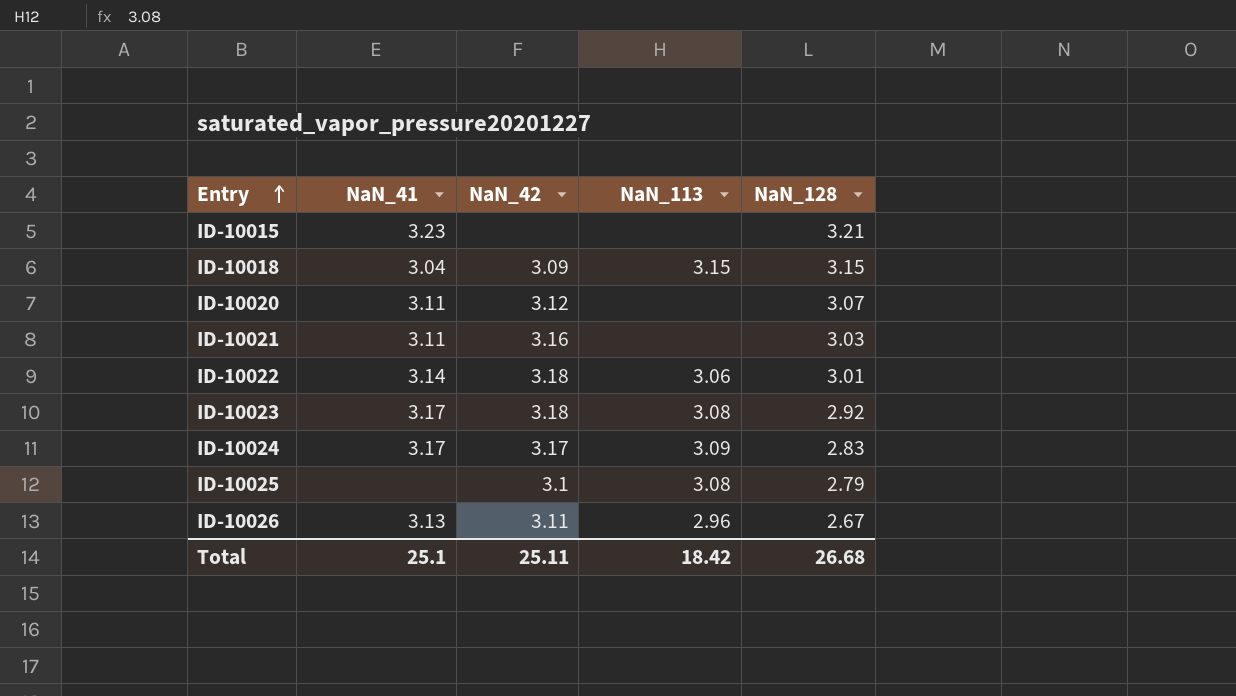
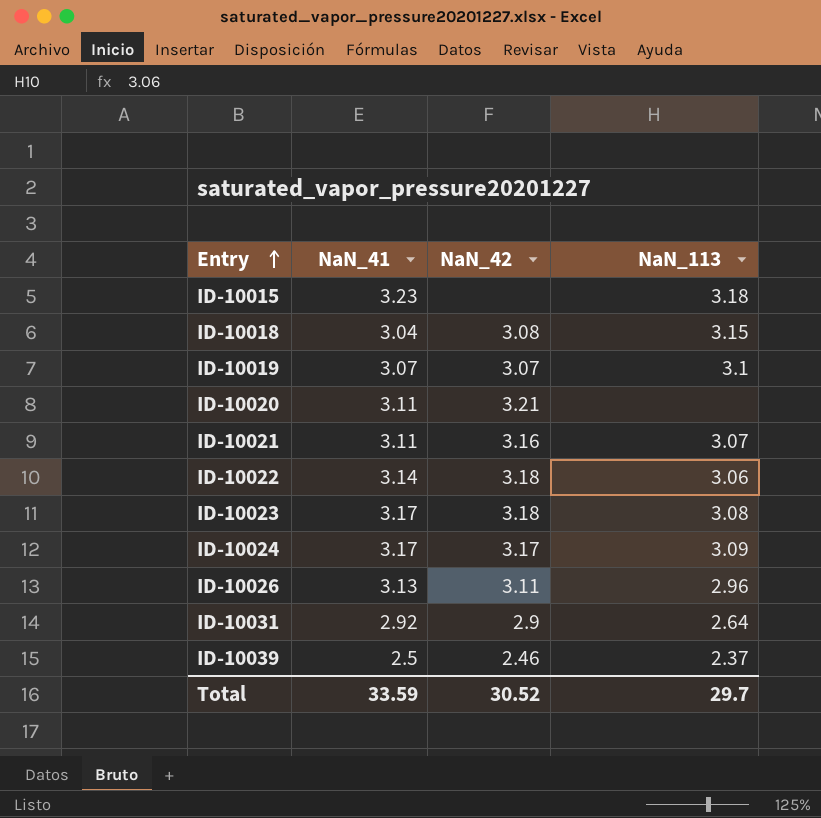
column NaN_128 | position: 5 -> none
row ID-10025: none | 3.1 | 3.08 | 2.79 -> none
ID-10015 | NaN_113: none -> 3.18
ID-10018 | NaN_42: 3.09 -> 3.08
row ID-10019: none -> 3.07 | 3.07 | 3.1
ID-10020 | NaN_42: 3.12 -> 3.21
ID-10021 | NaN_113: none -> 3.07
row ID-10031: none -> 2.92 | 2.9 | 2.64
row ID-10039: none -> 2.5 | 2.46 | 2.37
Total | NaN_41: 25.1 -> 33.59
Total | NaN_42: 25.11 -> 30.52
Total | NaN_113: 18.42 -> 29.7

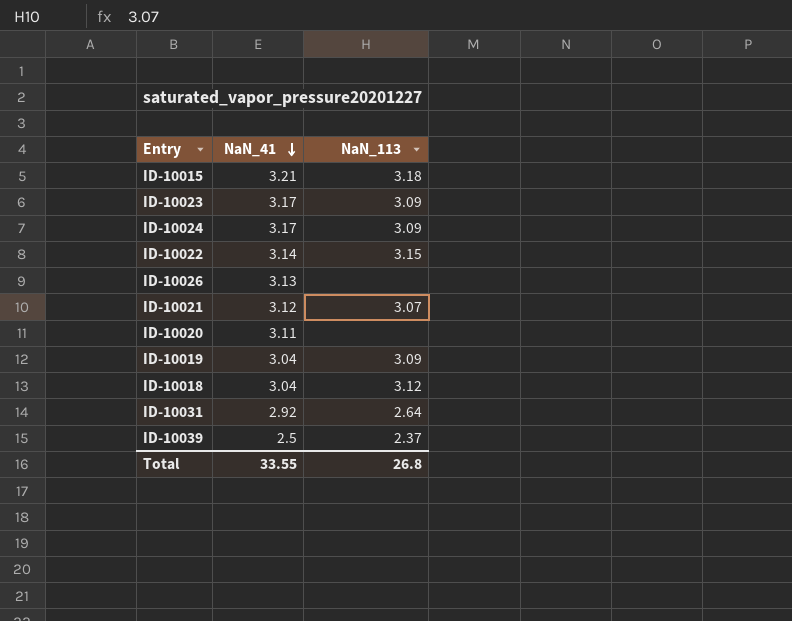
row order: Entry ascending -> NaN_41 descending
column NaN_42 | position: 3 -> none
ID-10015 | NaN_41: 3.23 -> 3.21
ID-10023 | NaN_113: 3.08 -> 3.09
ID-10022 | NaN_113: 3.06 -> 3.15
ID-10026 | NaN_113: 2.96 -> none
ID-10021 | NaN_41: 3.11 -> 3.12
ID-10019 | NaN_41: 3.07 -> 3.04
ID-10019 | NaN_113: 3.1 -> 3.09
ID-10018 | NaN_113: 3.15 -> 3.12
Total | NaN_41: 33.59 -> 33.55
Total | NaN_113: 29.7 -> 26.8

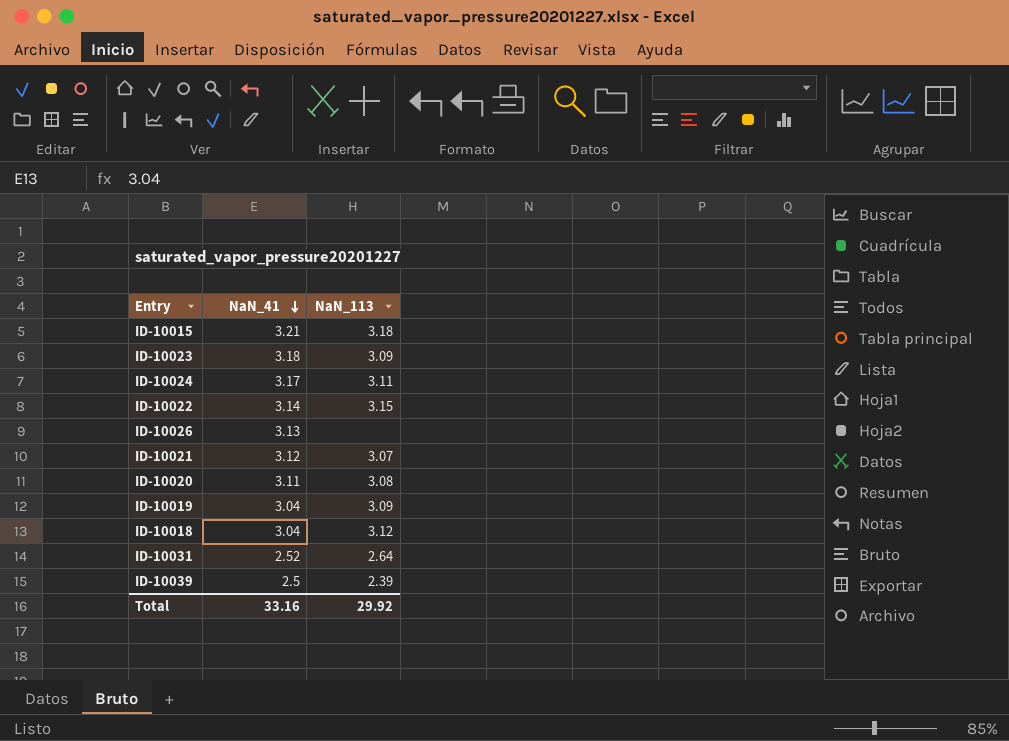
ID-10023 | NaN_41: 3.17 -> 3.18
ID-10024 | NaN_113: 3.09 -> 3.11
ID-10020 | NaN_113: none -> 3.08
ID-10031 | NaN_41: 2.92 -> 2.52
ID-10039 | NaN_113: 2.37 -> 2.39
Total | NaN_41: 33.55 -> 33.16
Total | NaN_113: 26.8 -> 29.92

